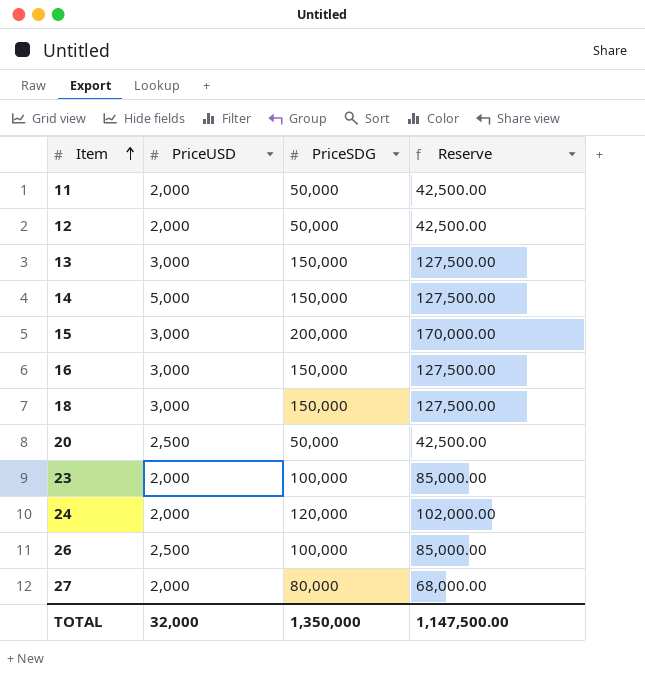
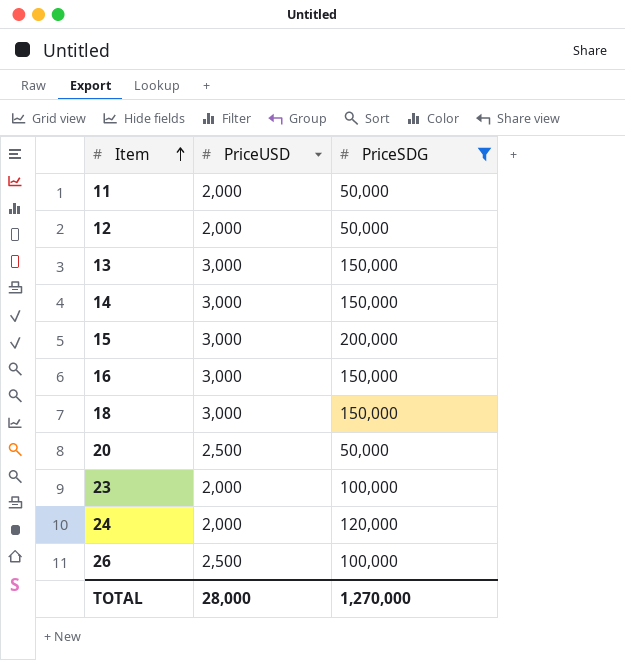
filter: none -> PriceSDG != 80,000
column Reserve | formula: [PriceSDG] * 0.85 -> none
14 | PriceUSD: 5,000 -> 3,000
TOTAL | PriceUSD: 32,000 -> 28,000
TOTAL | PriceSDG: 1,350,000 -> 1,270,000

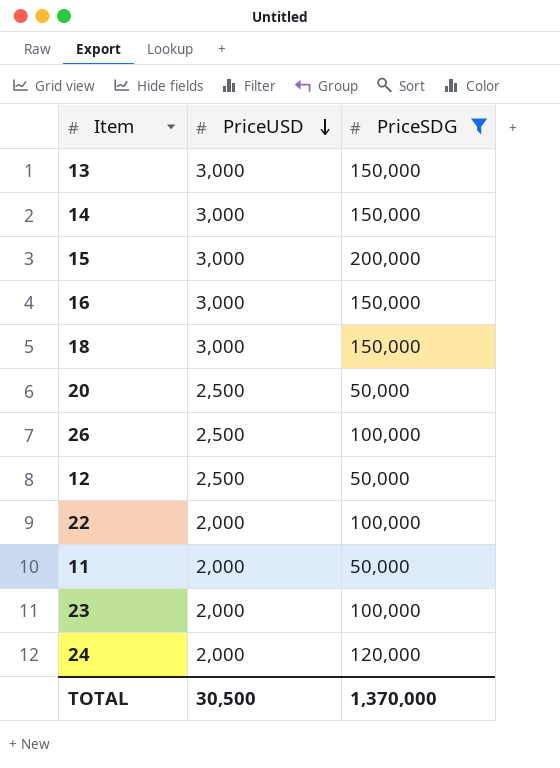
row order: Item ascending -> PriceUSD descending
12 | PriceUSD: 2,000 -> 2,500
row 22: none -> 2,000 | 100,000
TOTAL | PriceUSD: 28,000 -> 30,500
TOTAL | PriceSDG: 1,270,000 -> 1,370,000

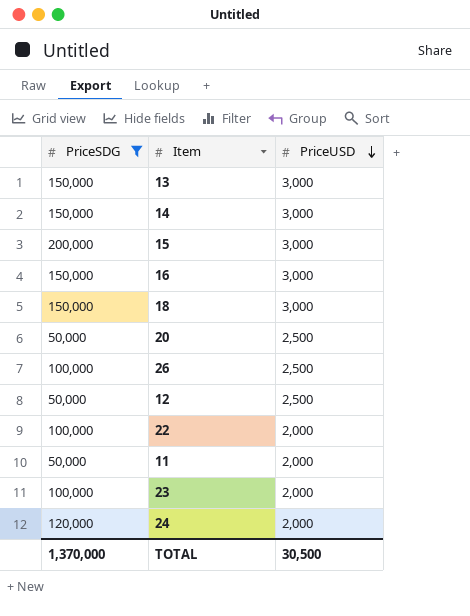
column PriceSDG | position: 3 -> 1

